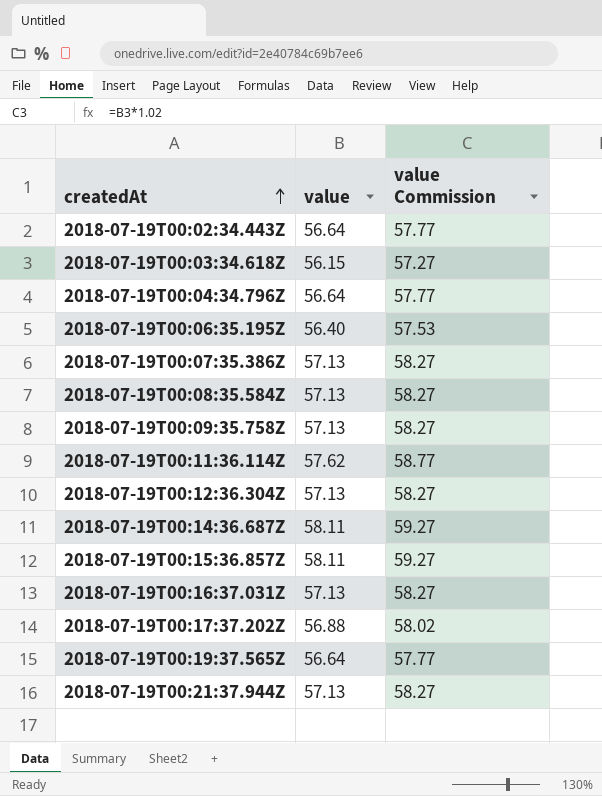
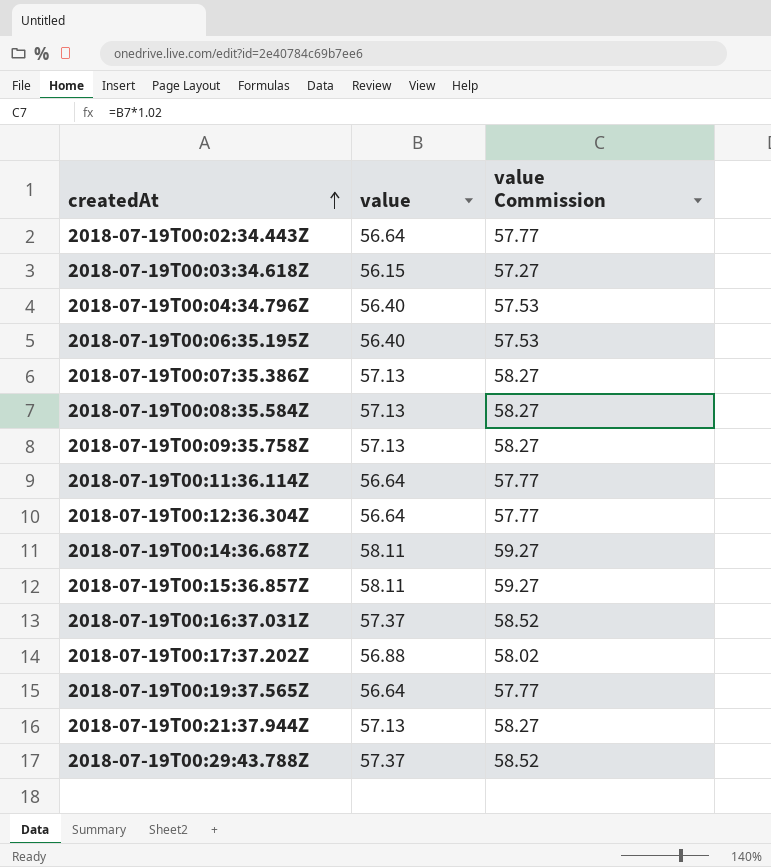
2018-07-19T00:04:34.796Z | value: 56.64 -> 56.40
2018-07-19T00:04:34.796Z | value Commission: 57.77 -> 57.53
2018-07-19T00:11:36.114Z | value: 57.62 -> 56.64
2018-07-19T00:11:36.114Z | value Commission: 58.77 -> 57.77
2018-07-19T00:12:36.304Z | value: 57.13 -> 56.64
2018-07-19T00:12:36.304Z | value Commission: 58.27 -> 57.77
2018-07-19T00:16:37.031Z | value: 57.13 -> 57.37
2018-07-19T00:16:37.031Z | value Commission: 58.27 -> 58.52
row 2018-07-19T00:29:43.788Z: none -> 57.37 | 58.52

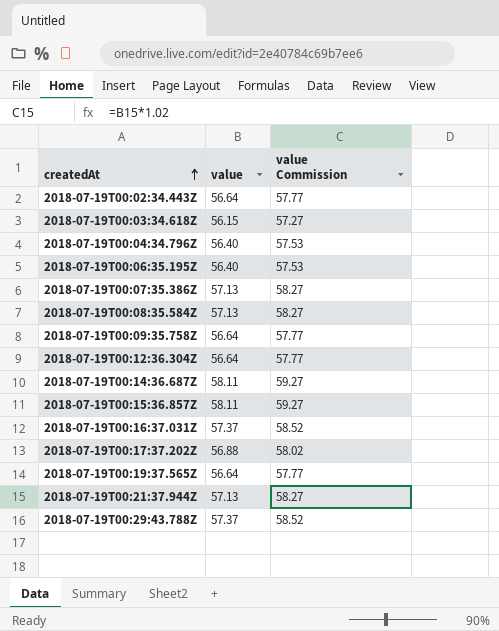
row 2018-07-19T00:11:36.114Z: 56.64 | 57.77 -> none
2018-07-19T00:09:35.758Z | value: 57.13 -> 56.64
2018-07-19T00:09:35.758Z | value Commission: 58.27 -> 57.77

